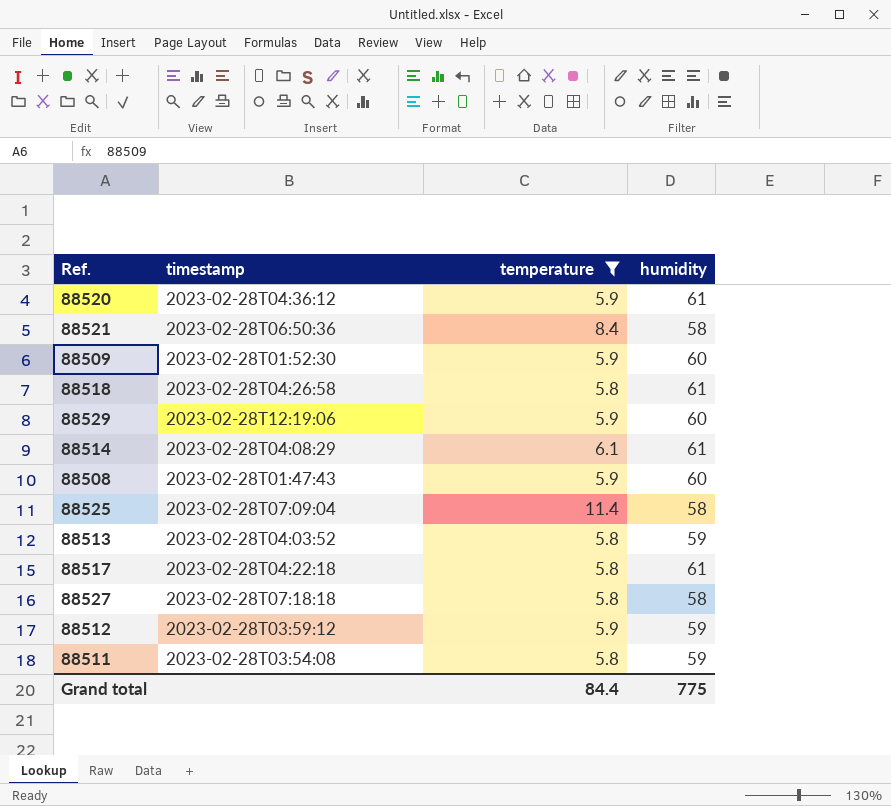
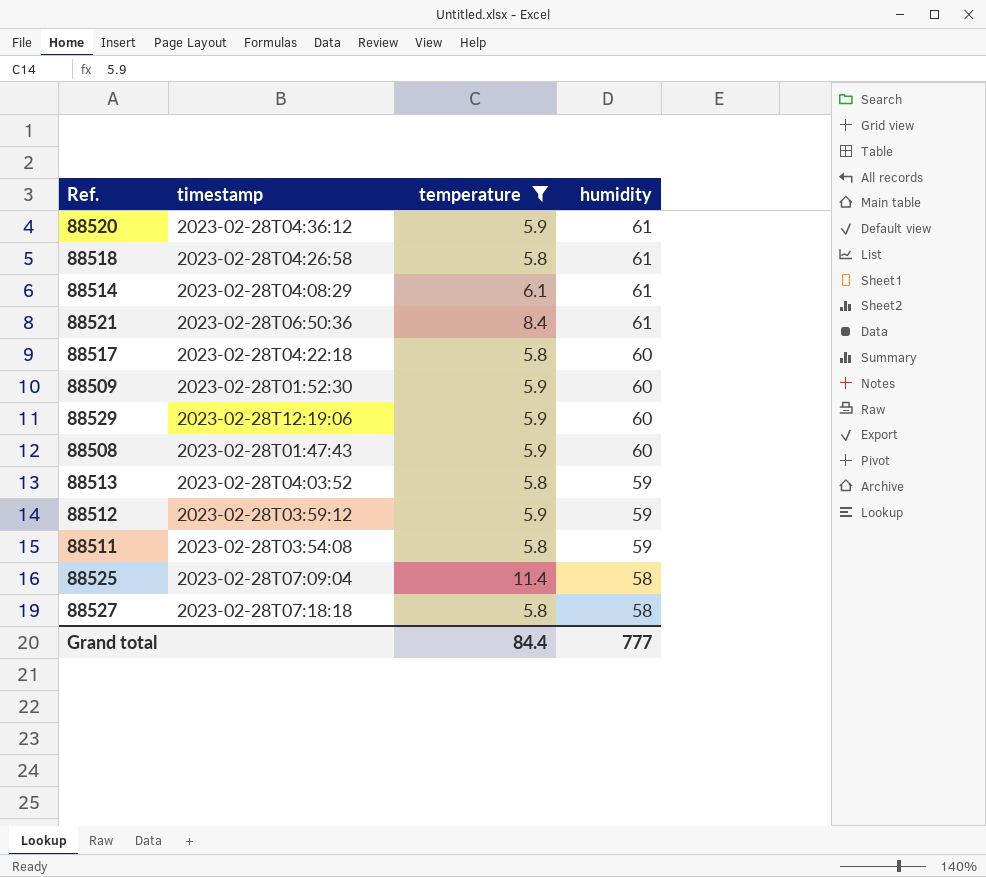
row order: none -> humidity descending
88521 | humidity: 58 -> 61
88517 | humidity: 61 -> 60
Grand total | humidity: 775 -> 777

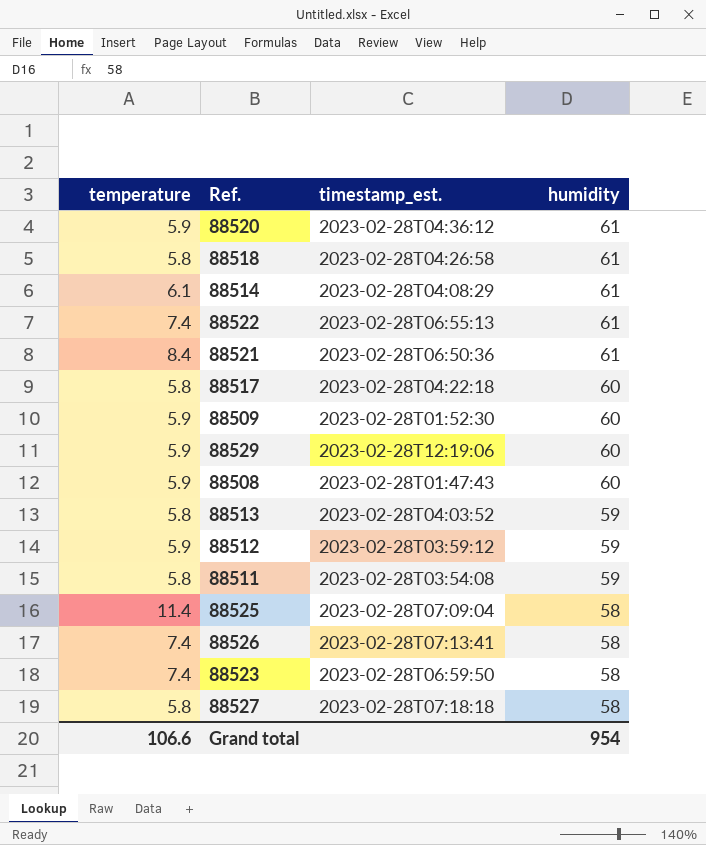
filter: temperature != 7.4 -> none
column temperature | position: 3 -> 1
column name: timestamp -> timestamp_est.
Grand total | temperature: 84.4 -> 106.6
Grand total | humidity: 777 -> 954

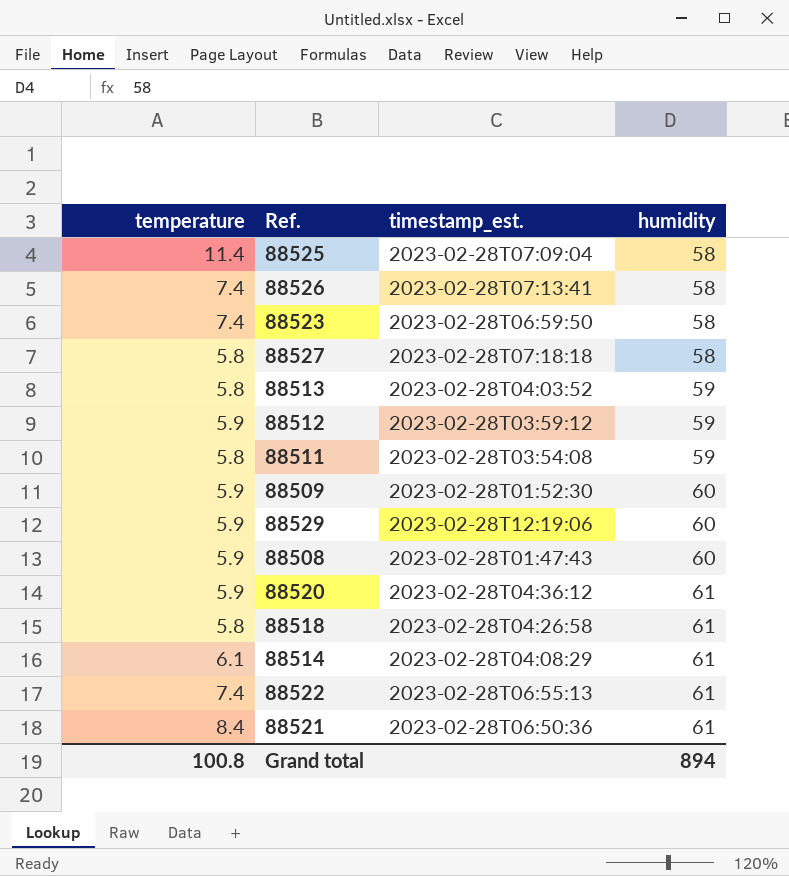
row order: humidity descending -> humidity ascending
row 88517: 5.8 | 2023-02-28T04:22:18 | 60 -> none
Grand total | temperature: 106.6 -> 100.8
Grand total | humidity: 954 -> 894

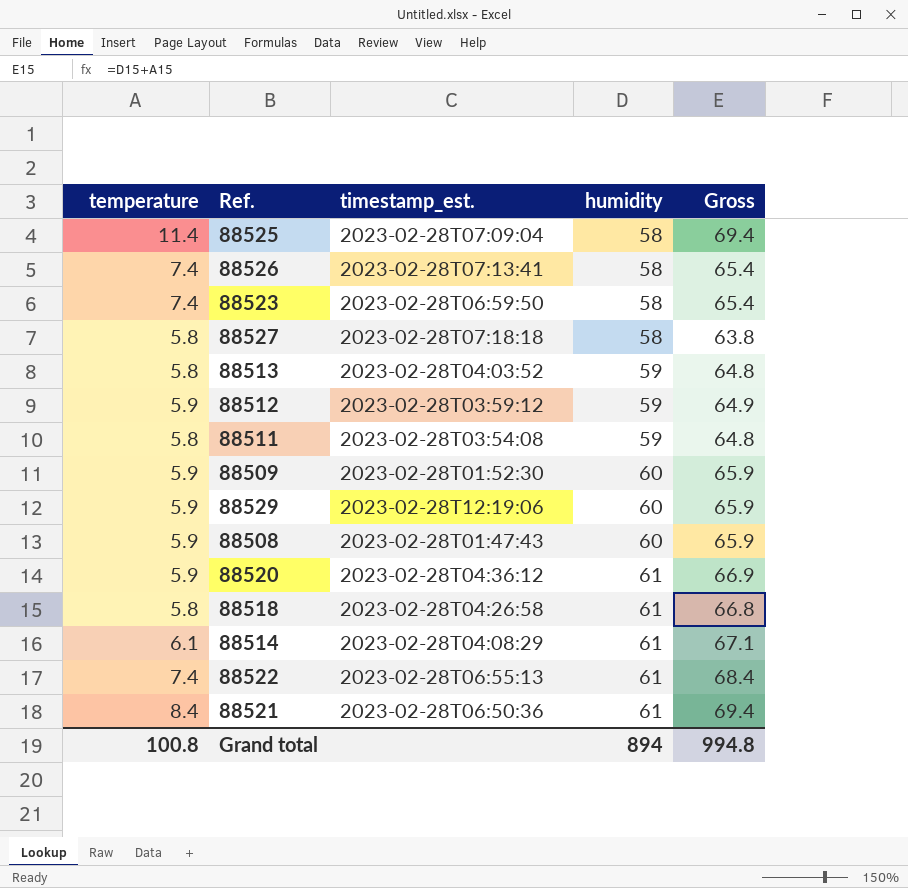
column Gross | formula: none -> [temperature] + [humidity]

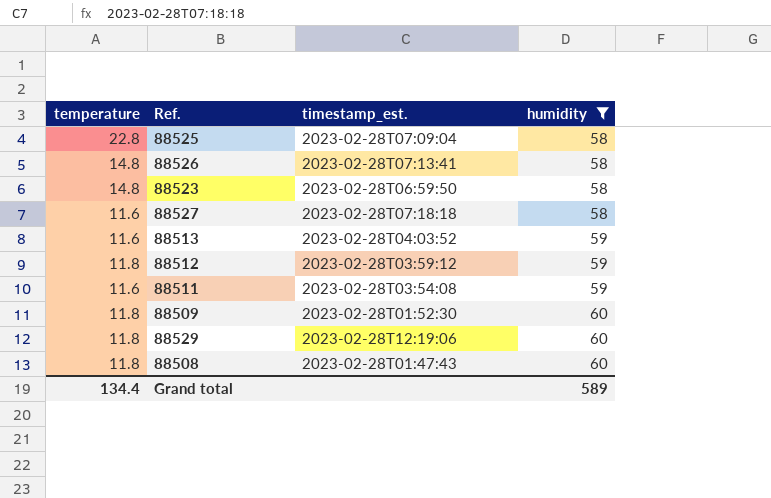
filter: none -> humidity != 61
column Gross | formula: [temperature] + [humidity] -> none
88525 | temperature: 11.4 -> 22.8
88526 | temperature: 7.4 -> 14.8
88523 | temperature: 7.4 -> 14.8
88527 | temperature: 5.8 -> 11.6
88513 | temperature: 5.8 -> 11.6
88512 | temperature: 5.9 -> 11.8
88511 | temperature: 5.8 -> 11.6
88509 | temperature: 5.9 -> 11.8
88529 | temperature: 5.9 -> 11.8
88508 | temperature: 5.9 -> 11.8
Grand total | temperature: 100.8 -> 134.4
Grand total | humidity: 894 -> 589

